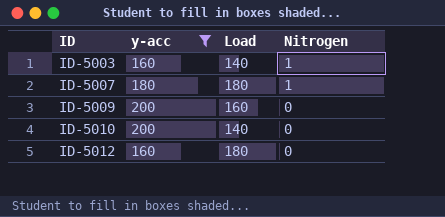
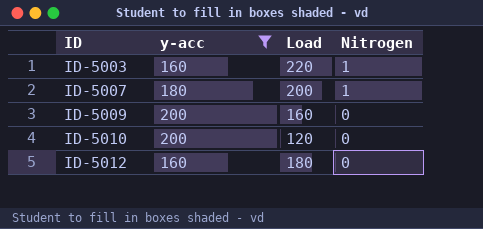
ID-5003 | Load: 140 -> 220
ID-5007 | Load: 180 -> 200
ID-5010 | Load: 140 -> 120

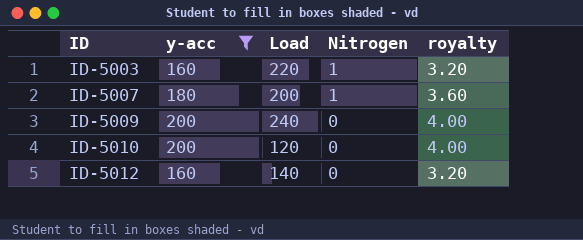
column royalty | formula: none -> [y-acc] * 0.02
ID-5009 | Load: 160 -> 240
ID-5012 | Load: 180 -> 140

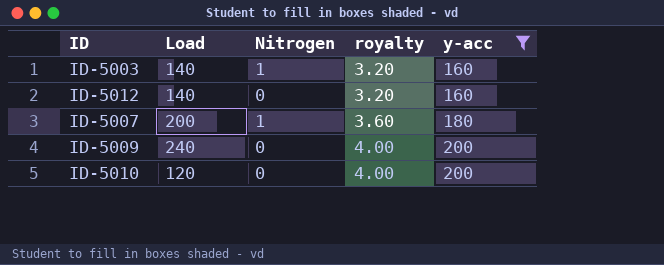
row order: ID ascending -> royalty ascending
column y-acc | position: 2 -> 5
ID-5003 | Load: 220 -> 140

